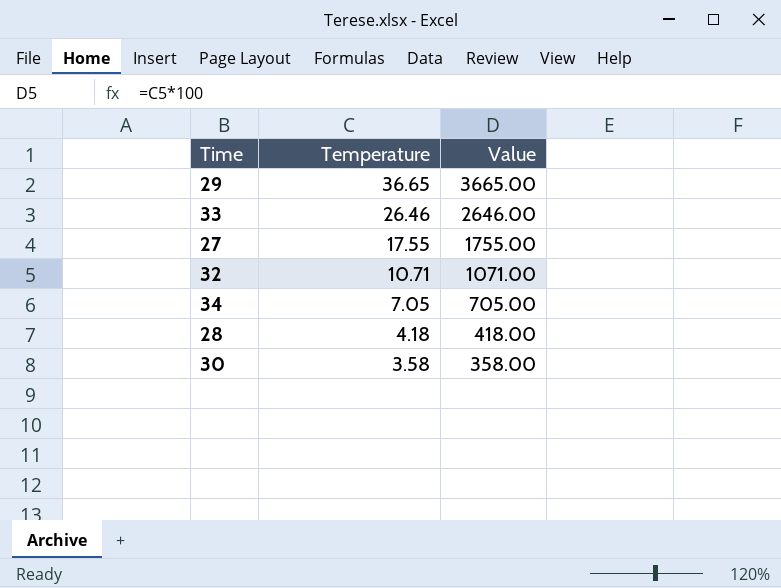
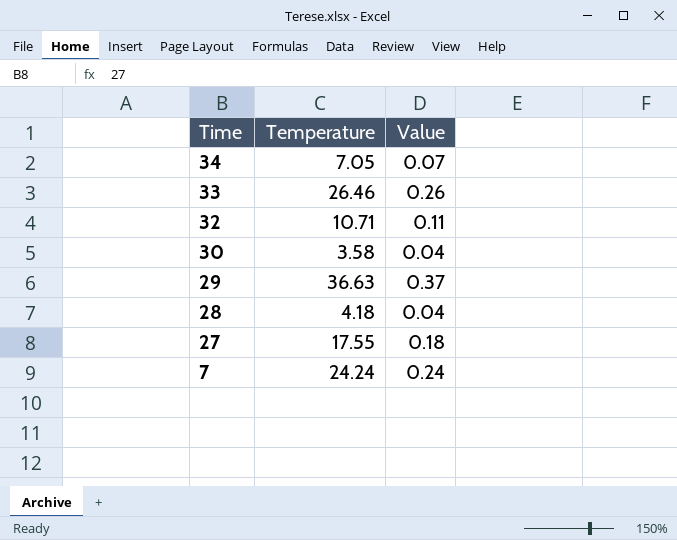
row order: Temperature descending -> Time descending
column Value | formula: [Temperature] * 100 -> [Temperature] * 0.01
29 | Temperature: 36.65 -> 36.63
row 7: none -> 24.24 | 0.24

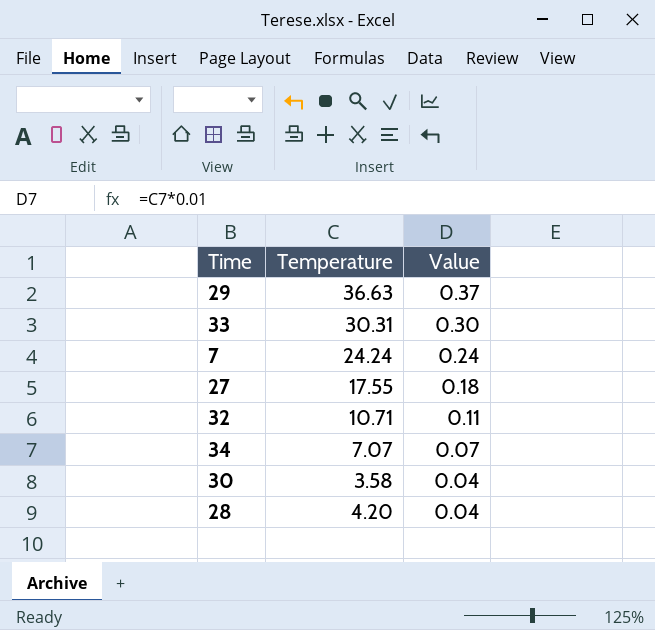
row order: Time descending -> Value descending
33 | Temperature: 26.46 -> 30.31
33 | Value: 0.26 -> 0.30
34 | Temperature: 7.05 -> 7.07
28 | Temperature: 4.18 -> 4.20

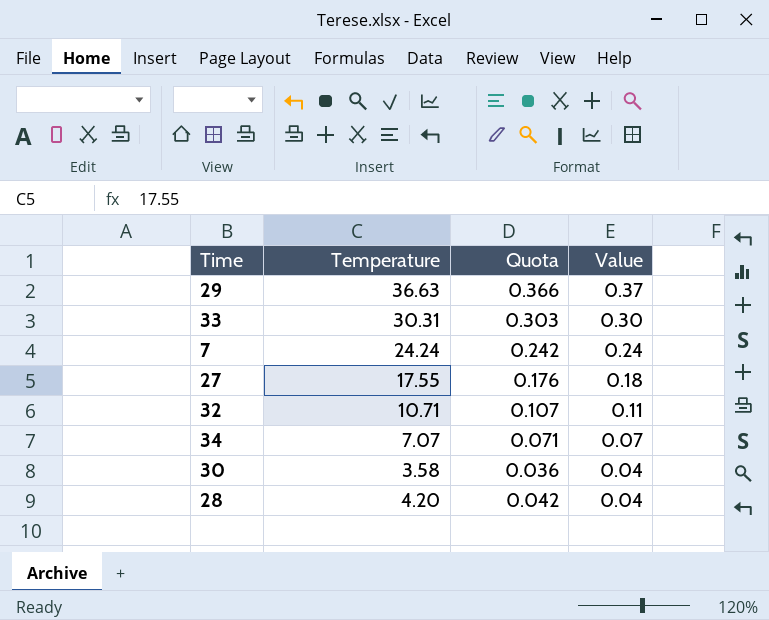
column Quota | formula: none -> [Temperature] * 0.01

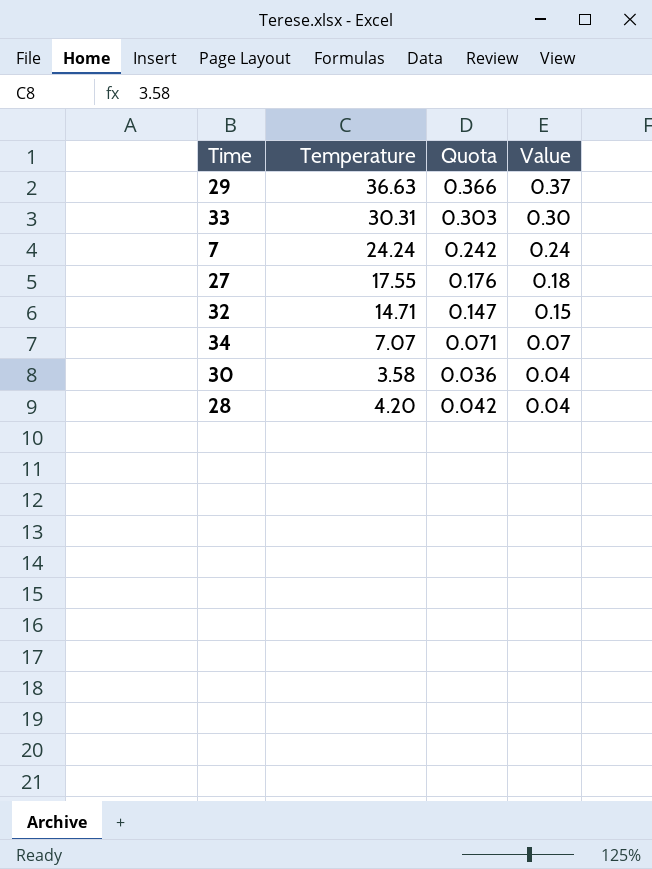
32 | Temperature: 10.71 -> 14.71
32 | Quota: 0.107 -> 0.147
32 | Value: 0.11 -> 0.15

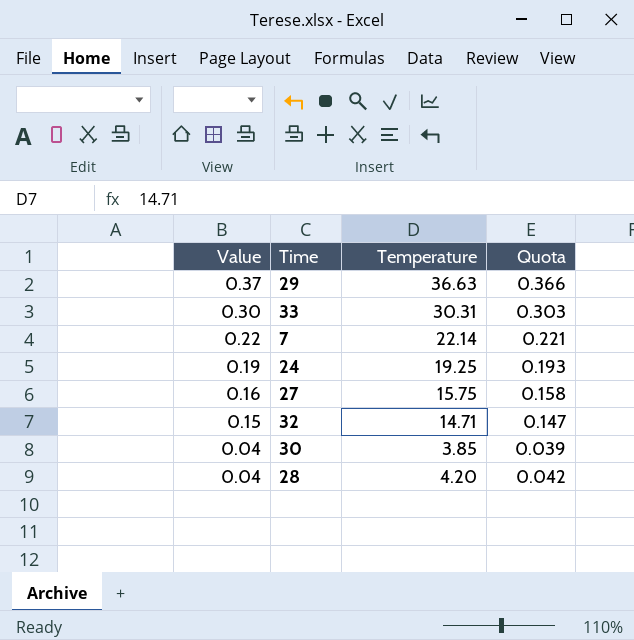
column Value | position: 4 -> 1
row 34: 7.07 | 0.071 | 0.07 -> none
7 | Value: 0.24 -> 0.22
7 | Temperature: 24.24 -> 22.14
7 | Quota: 0.242 -> 0.221
row 24: none -> 0.19 | 19.25 | 0.193
27 | Value: 0.18 -> 0.16
27 | Temperature: 17.55 -> 15.75
27 | Quota: 0.176 -> 0.158
30 | Temperature: 3.58 -> 3.85
30 | Quota: 0.036 -> 0.039

